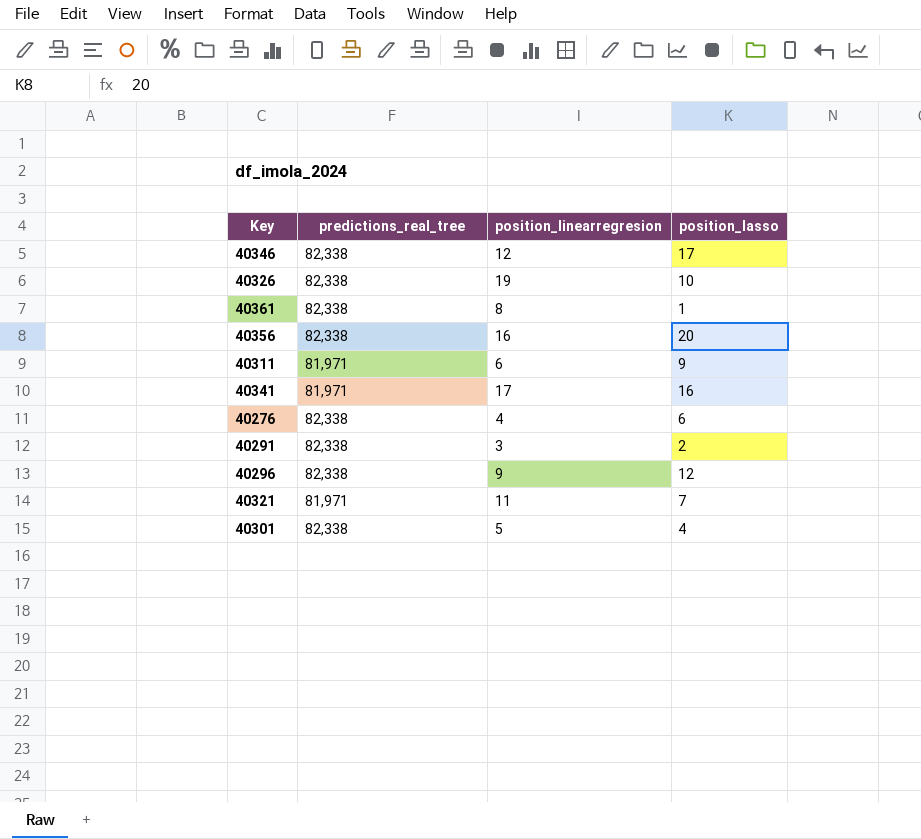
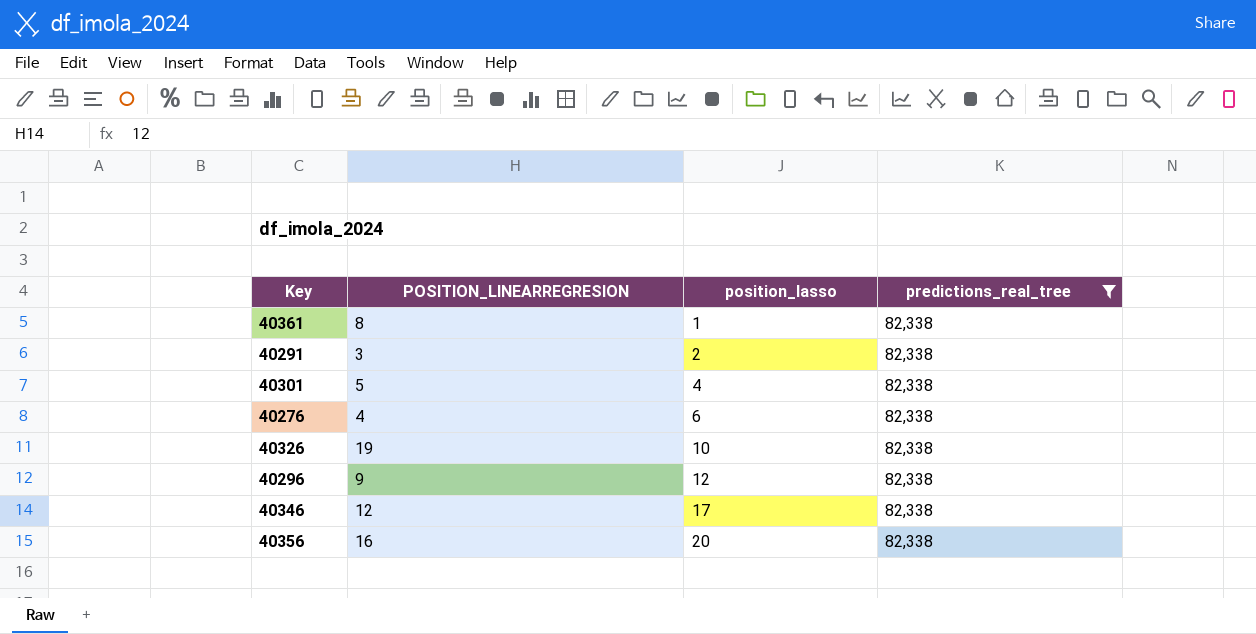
filter: none -> predictions_real_tree = 82,338
row order: none -> position_lasso ascending
column name: position_linearregresion -> POSITION_LINEARREGRESION
column predictions_real_tree | position: 2 -> 4

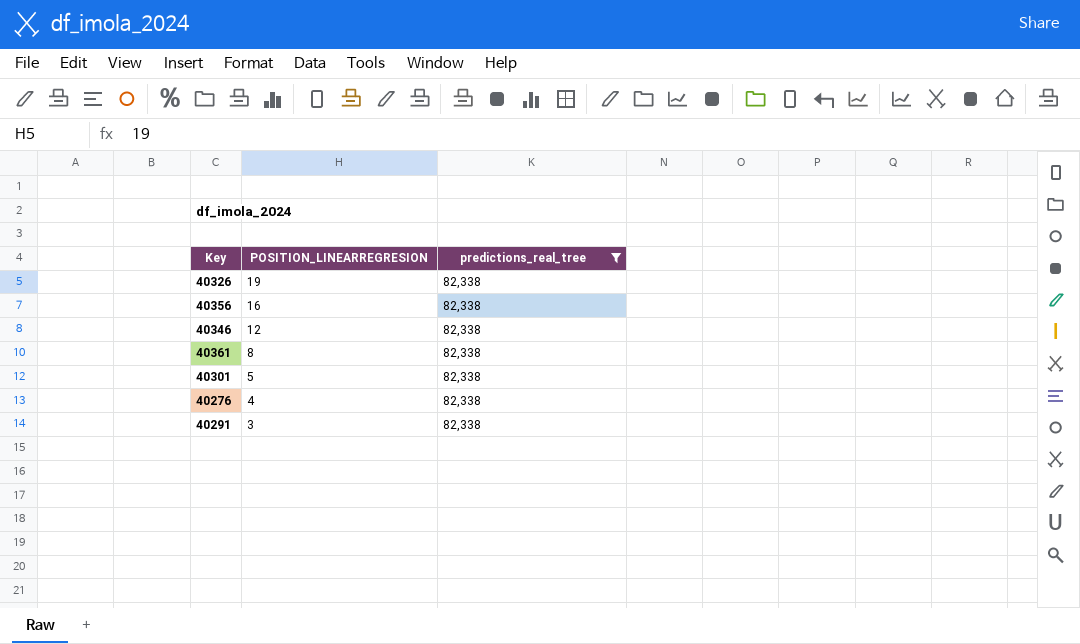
row order: position_lasso ascending -> POSITION_LINEARREGRESION descending
column position_lasso | position: 3 -> none
row 40296: 9 | 12 | 82,338 -> none

